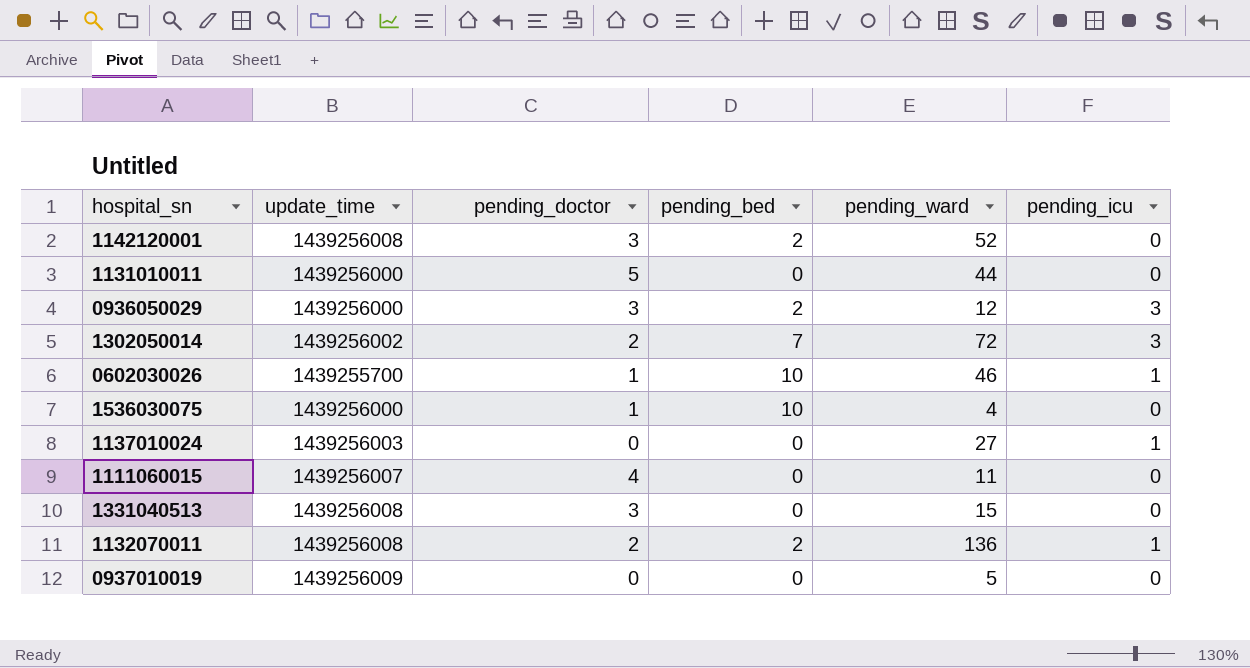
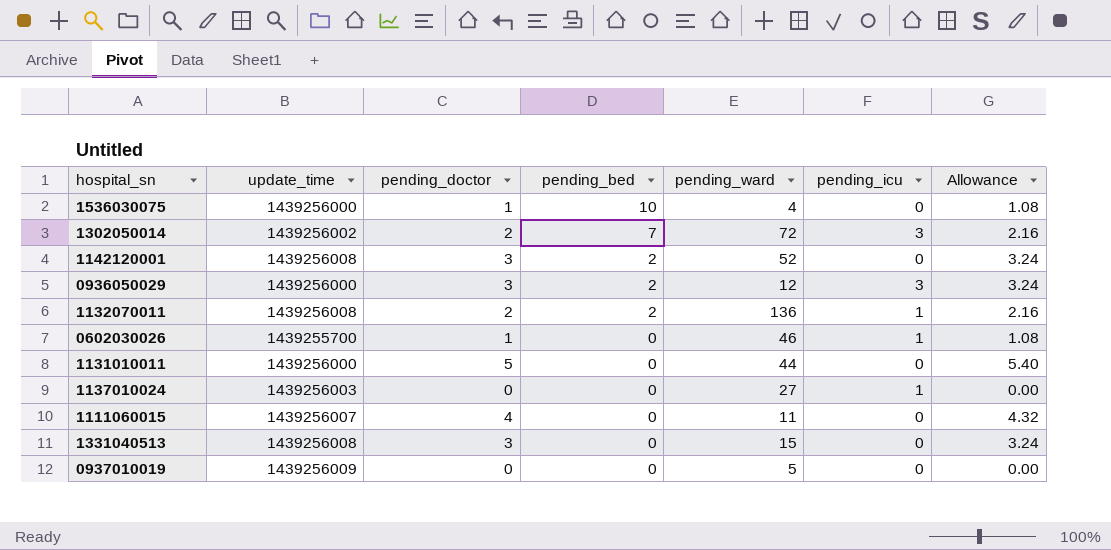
row order: none -> pending_bed descending
column Allowance | formula: none -> [pending_doctor] * 1.08
0602030026 | pending_bed: 10 -> 0

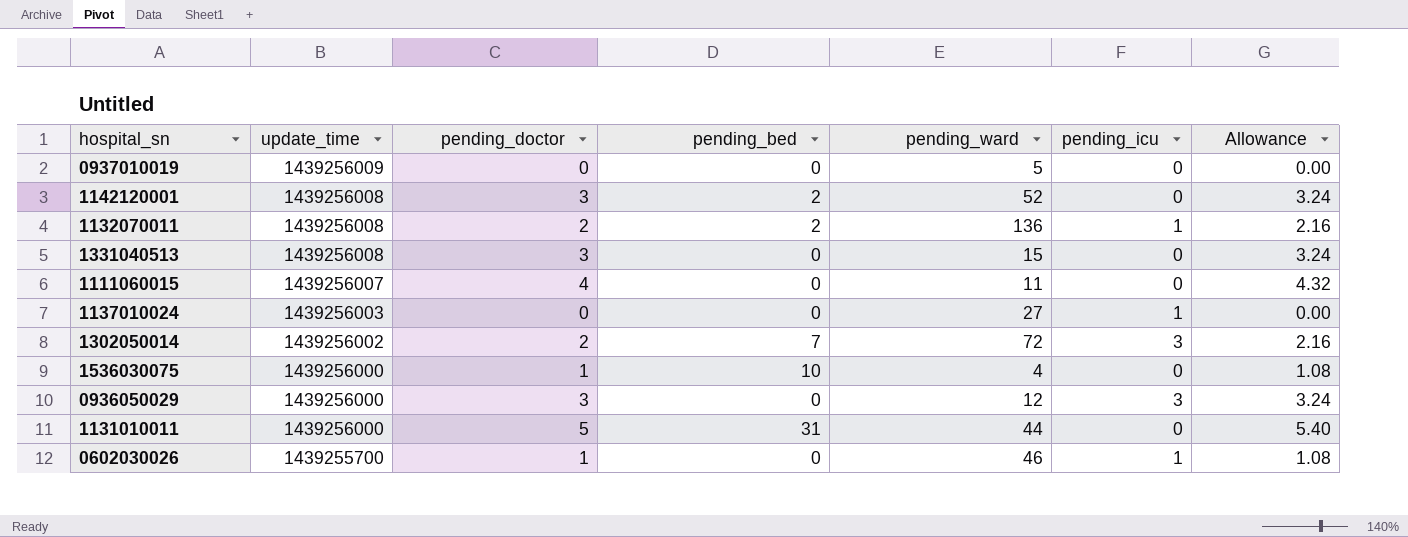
row order: pending_bed descending -> update_time descending
0936050029 | pending_bed: 2 -> 0
1131010011 | pending_bed: 0 -> 31

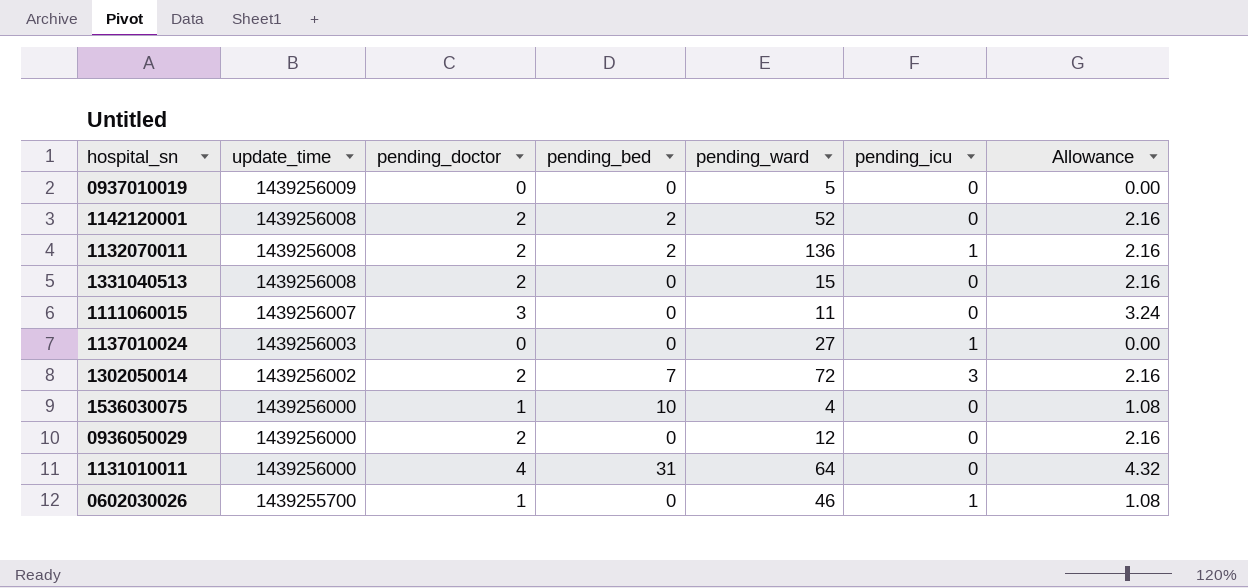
1142120001 | pending_doctor: 3 -> 2
1142120001 | Allowance: 3.24 -> 2.16
1331040513 | pending_doctor: 3 -> 2
1331040513 | Allowance: 3.24 -> 2.16
1111060015 | pending_doctor: 4 -> 3
1111060015 | Allowance: 4.32 -> 3.24
0936050029 | pending_doctor: 3 -> 2
0936050029 | pending_icu: 3 -> 0
0936050029 | Allowance: 3.24 -> 2.16
1131010011 | pending_doctor: 5 -> 4
1131010011 | pending_ward: 44 -> 64
1131010011 | Allowance: 5.40 -> 4.32

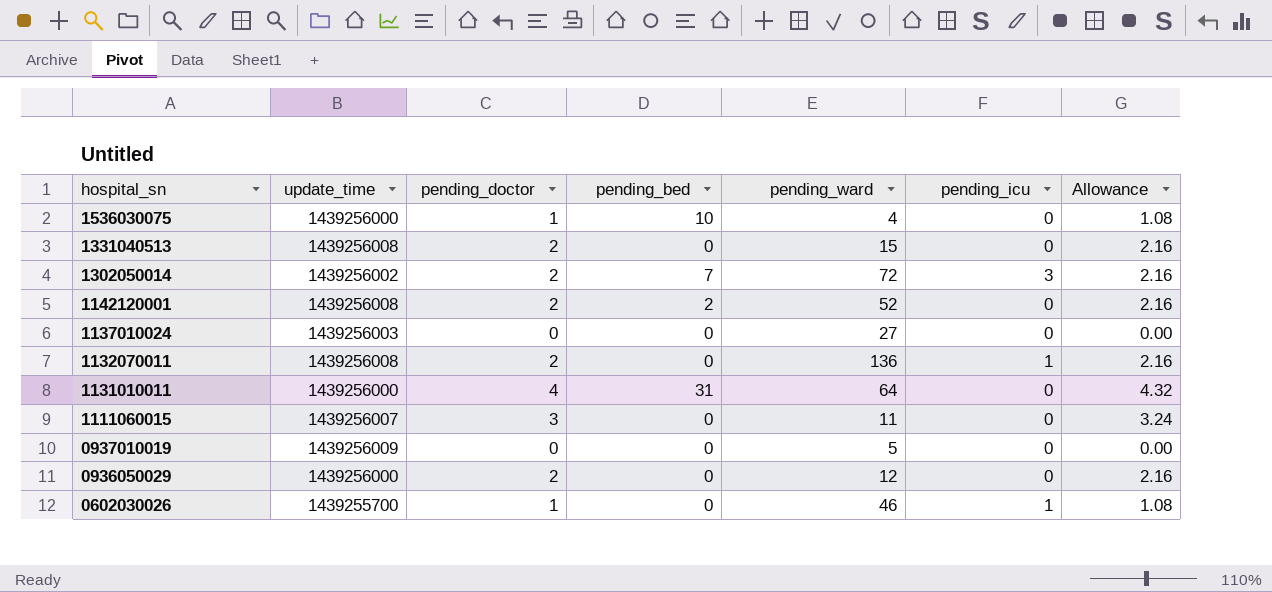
row order: update_time descending -> hospital_sn descending
1137010024 | pending_icu: 1 -> 0
1132070011 | pending_bed: 2 -> 0

